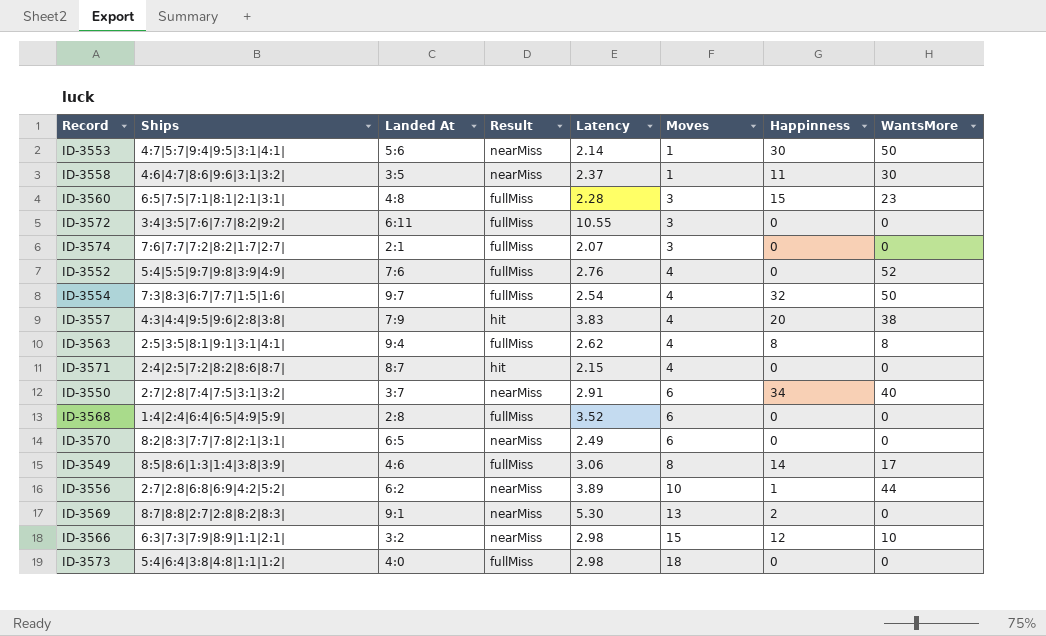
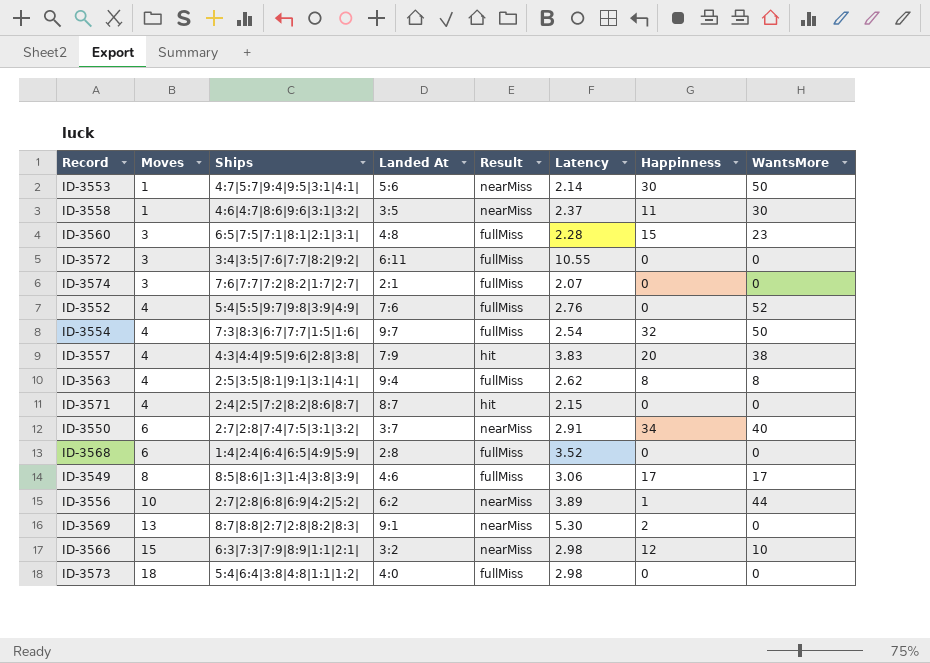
column Moves | position: 6 -> 2
row ID-3570: 8:2|8:3|7:7|7:8|2:1|3:1| | 6:5 | nearMiss | 2.49 | 6 | 0 | 0 -> none
ID-3549 | Happinness: 14 -> 17

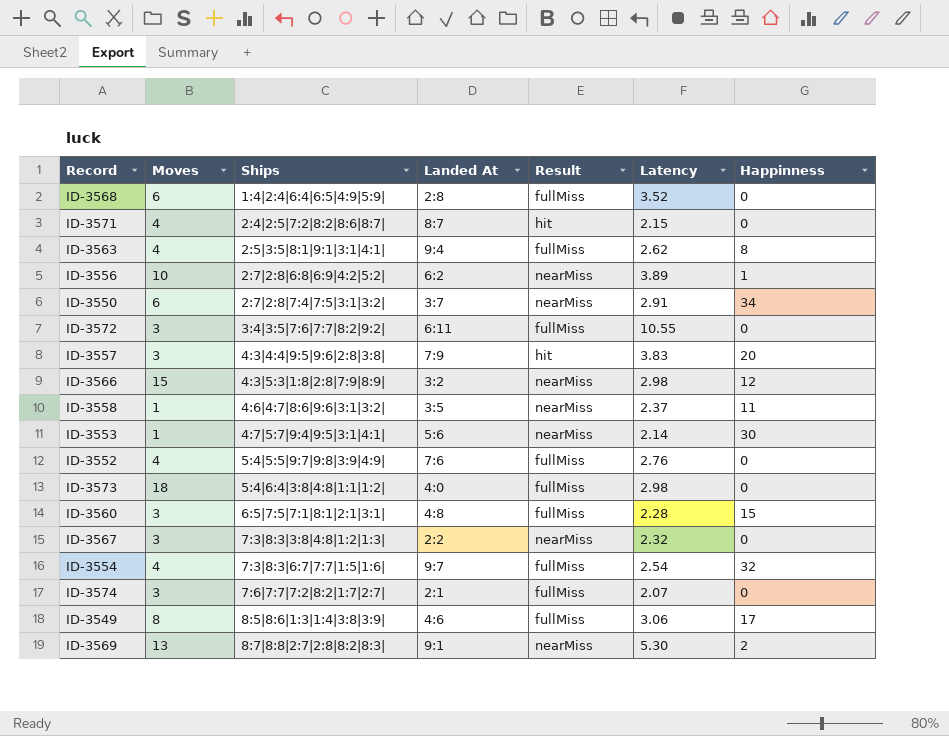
row order: Moves ascending -> Ships ascending
column WantsMore | position: 8 -> none
ID-3557 | Moves: 4 -> 3
ID-3566 | Ships: 6:3|7:3|7:9|8:9|1:1|2:1| -> 4:3|5:3|1:8|2:8|7:9|8:9|
row ID-3567: none -> 3 | 7:3|8:3|3:8|4:8|1:2|1:3| | 2:2 | nearMiss | 2.32 | 0

